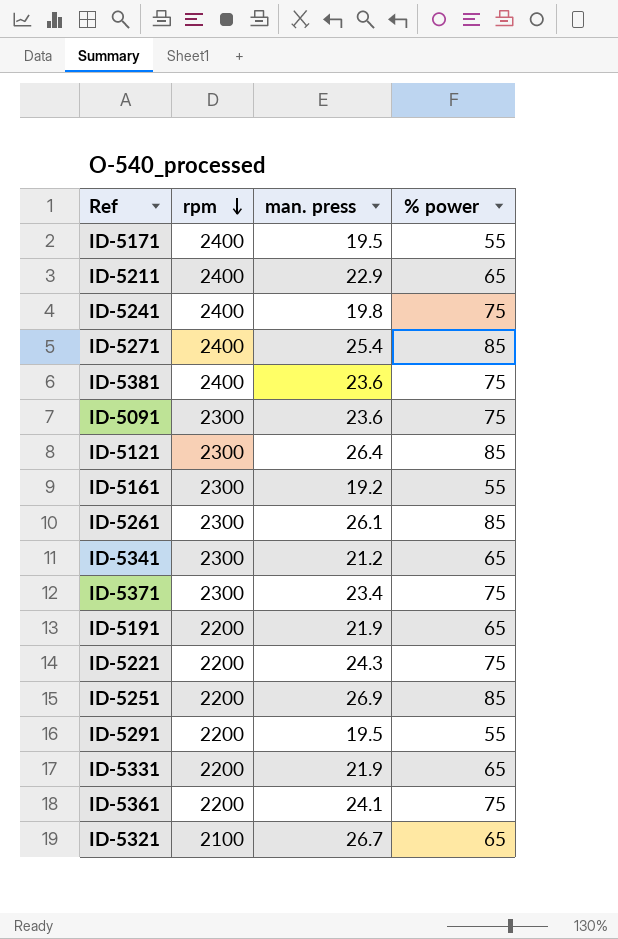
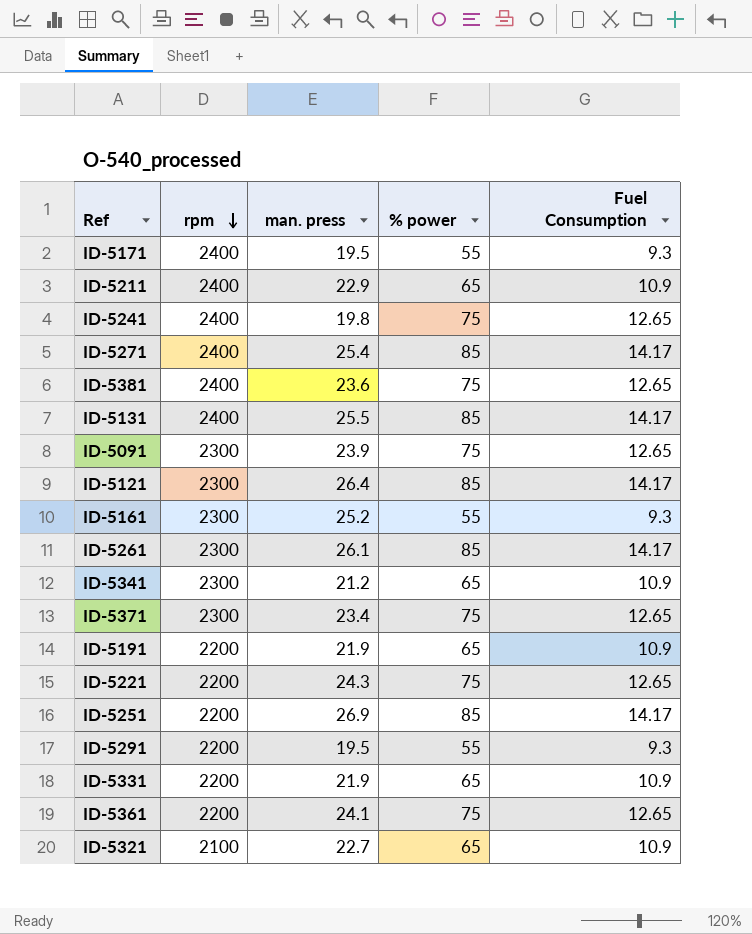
column Fuel Consumption | position: none -> 5
row ID-5131: none -> 2400 | 25.5 | 85 | 14.17
ID-5091 | man. press: 23.6 -> 23.9
ID-5161 | man. press: 19.2 -> 25.2
ID-5321 | man. press: 26.7 -> 22.7

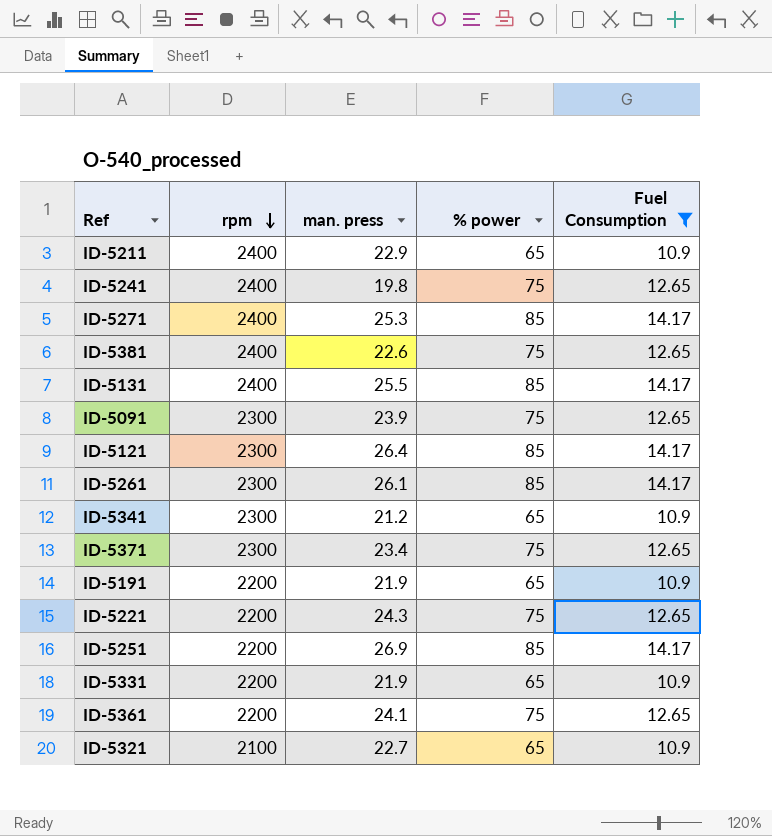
filter: none -> Fuel Consumption != 9.3
ID-5271 | man. press: 25.4 -> 25.3
ID-5381 | man. press: 23.6 -> 22.6

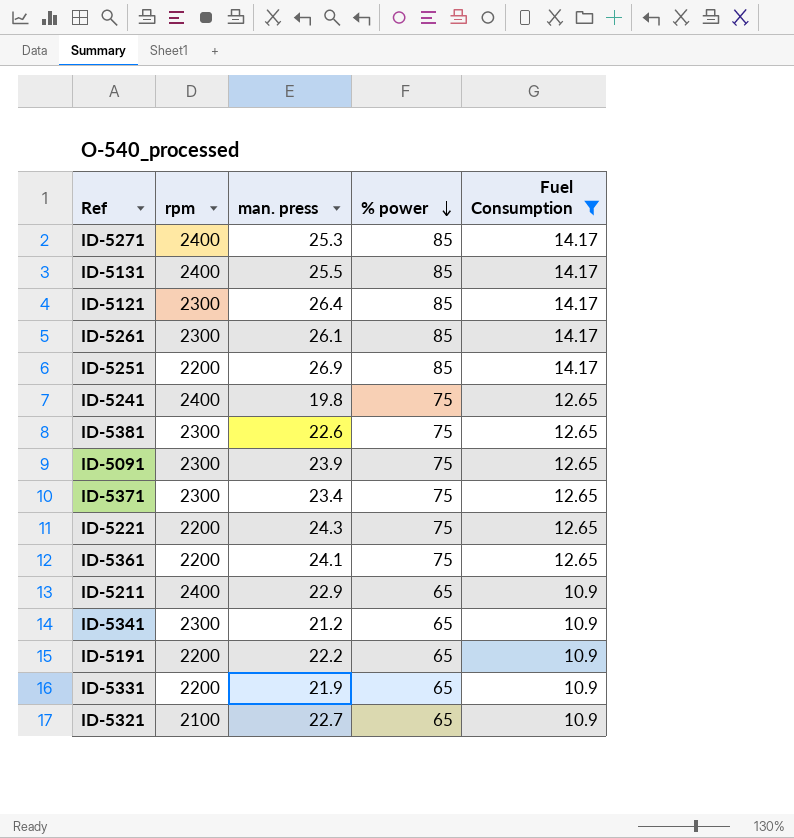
row order: rpm descending -> % power descending
ID-5381 | rpm: 2400 -> 2300
ID-5191 | man. press: 21.9 -> 22.2

